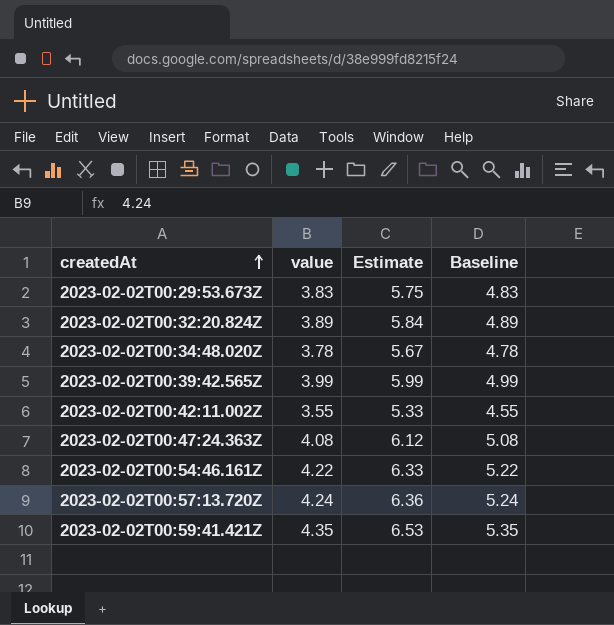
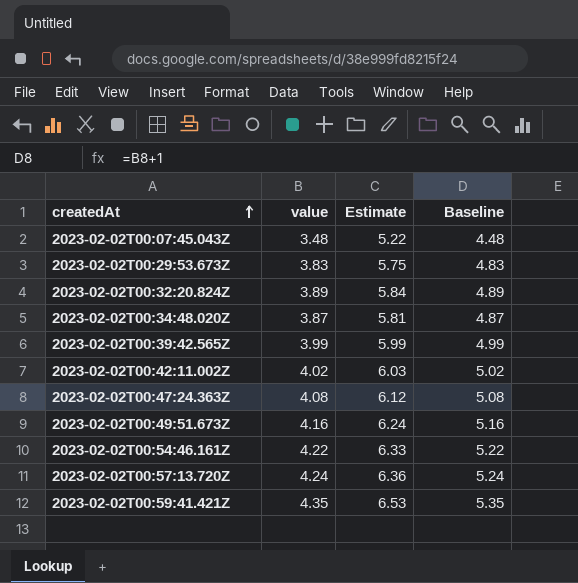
row 2023-02-02T00:07:45.043Z: none -> 3.48 | 5.22 | 4.48
2023-02-02T00:34:48.020Z | value: 3.78 -> 3.87
2023-02-02T00:34:48.020Z | Estimate: 5.67 -> 5.81
2023-02-02T00:34:48.020Z | Baseline: 4.78 -> 4.87
2023-02-02T00:42:11.002Z | value: 3.55 -> 4.02
2023-02-02T00:42:11.002Z | Estimate: 5.33 -> 6.03
2023-02-02T00:42:11.002Z | Baseline: 4.55 -> 5.02
row 2023-02-02T00:49:51.673Z: none -> 4.16 | 6.24 | 5.16

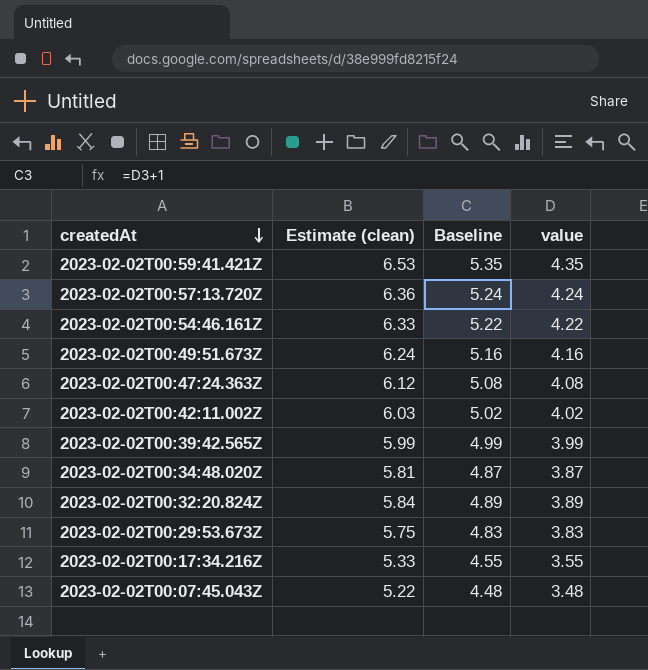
row order: createdAt ascending -> createdAt descending
column name: Estimate -> Estimate (clean)
column value | position: 2 -> 4
row 2023-02-02T00:17:34.216Z: none -> 5.33 | 4.55 | 3.55

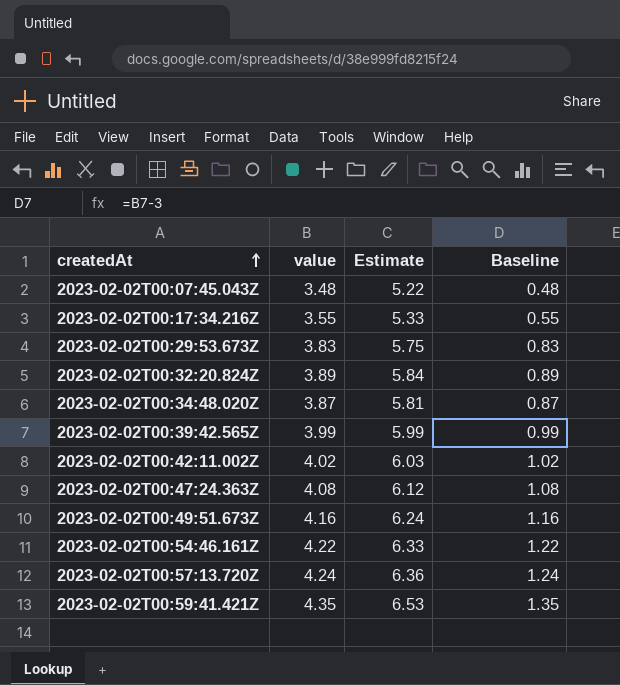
row order: createdAt descending -> createdAt ascending
column value | position: 4 -> 2
column name: Estimate (clean) -> Estimate
column Baseline | formula: [value] + 1 -> [value] - 3

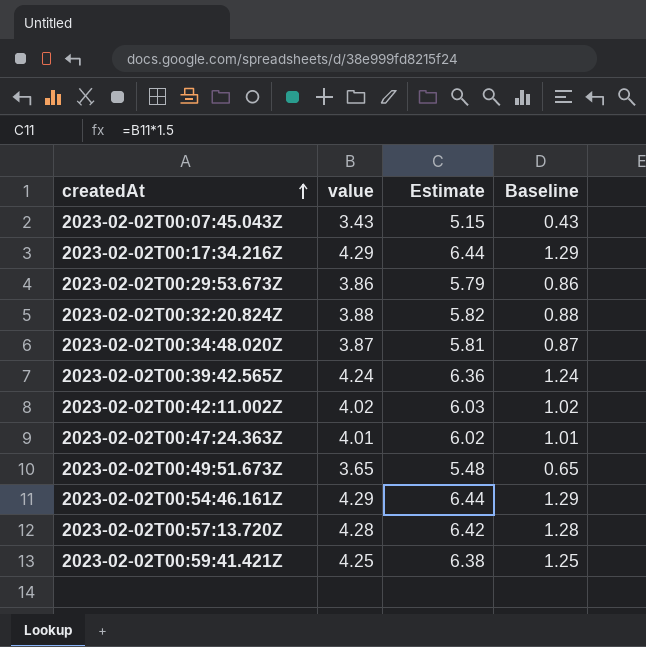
2023-02-02T00:07:45.043Z | value: 3.48 -> 3.43
2023-02-02T00:07:45.043Z | Estimate: 5.22 -> 5.15
2023-02-02T00:07:45.043Z | Baseline: 0.48 -> 0.43
2023-02-02T00:17:34.216Z | value: 3.55 -> 4.29
2023-02-02T00:17:34.216Z | Estimate: 5.33 -> 6.44
2023-02-02T00:17:34.216Z | Baseline: 0.55 -> 1.29
2023-02-02T00:29:53.673Z | value: 3.83 -> 3.86
2023-02-02T00:29:53.673Z | Estimate: 5.75 -> 5.79
2023-02-02T00:29:53.673Z | Baseline: 0.83 -> 0.86
2023-02-02T00:32:20.824Z | value: 3.89 -> 3.88
2023-02-02T00:32:20.824Z | Estimate: 5.84 -> 5.82
2023-02-02T00:32:20.824Z | Baseline: 0.89 -> 0.88
2023-02-02T00:39:42.565Z | value: 3.99 -> 4.24
2023-02-02T00:39:42.565Z | Estimate: 5.99 -> 6.36
2023-02-02T00:39:42.565Z | Baseline: 0.99 -> 1.24
2023-02-02T00:47:24.363Z | value: 4.08 -> 4.01
2023-02-02T00:47:24.363Z | Estimate: 6.12 -> 6.02
2023-02-02T00:47:24.363Z | Baseline: 1.08 -> 1.01
2023-02-02T00:49:51.673Z | value: 4.16 -> 3.65
2023-02-02T00:49:51.673Z | Estimate: 6.24 -> 5.48
2023-02-02T00:49:51.673Z | Baseline: 1.16 -> 0.65
2023-02-02T00:54:46.161Z | value: 4.22 -> 4.29
2023-02-02T00:54:46.161Z | Estimate: 6.33 -> 6.44
2023-02-02T00:54:46.161Z | Baseline: 1.22 -> 1.29
2023-02-02T00:57:13.720Z | value: 4.24 -> 4.28
2023-02-02T00:57:13.720Z | Estimate: 6.36 -> 6.42
2023-02-02T00:57:13.720Z | Baseline: 1.24 -> 1.28
2023-02-02T00:59:41.421Z | value: 4.35 -> 4.25
2023-02-02T00:59:41.421Z | Estimate: 6.53 -> 6.38
2023-02-02T00:59:41.421Z | Baseline: 1.35 -> 1.25

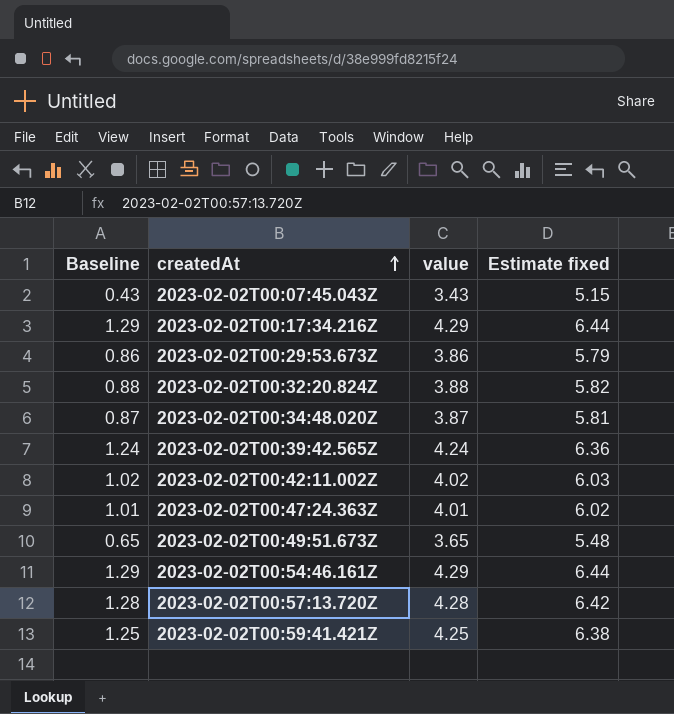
column Baseline | position: 4 -> 1
column name: Estimate -> Estimate fixed

